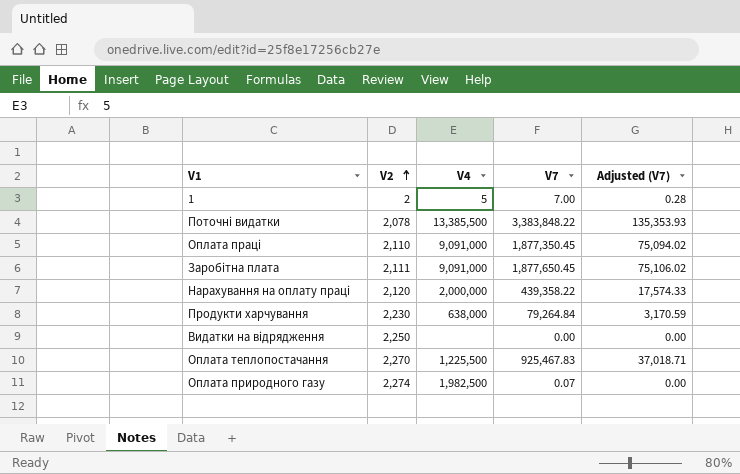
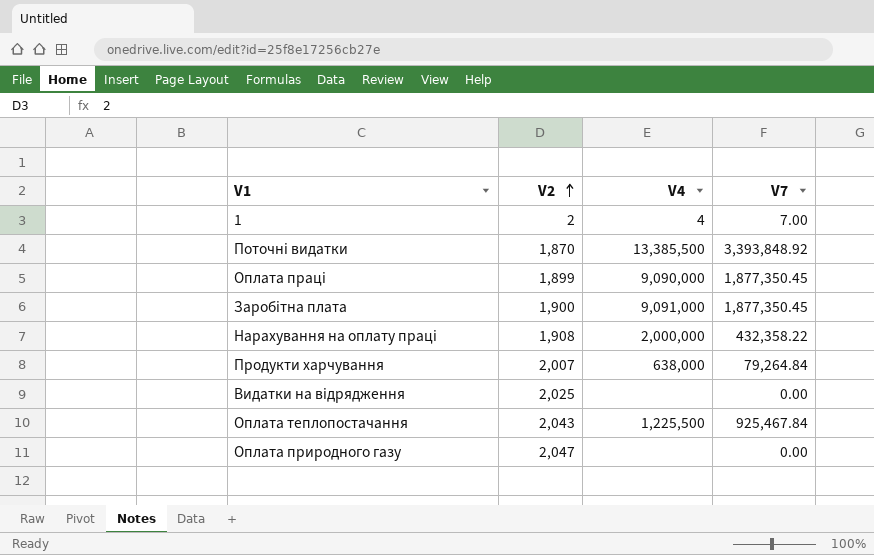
column Adjusted (V7) | formula: [V7] * 0.04 -> none
1 | V4: 5 -> 4
Поточні видатки | V2: 2,078 -> 1,870
Поточні видатки | V7: 3,383,848.22 -> 3,393,848.92
Оплата праці | V2: 2,110 -> 1,899
Оплата праці | V4: 9,091,000 -> 9,090,000
Заробітна плата | V2: 2,111 -> 1,900
Заробітна плата | V7: 1,877,650.45 -> 1,877,350.45
Нарахування на оплату праці | V2: 2,120 -> 1,908
Нарахування на оплату праці | V7: 439,358.22 -> 432,358.22
Продукти харчування | V2: 2,230 -> 2,007
Видатки на відрядження | V2: 2,250 -> 2,025
Оплата теплопостачання | V2: 2,270 -> 2,043
Оплата теплопостачання | V7: 925,467.83 -> 925,467.84
Оплата природного газу | V2: 2,274 -> 2,047
Оплата природного газу | V4: 1,982,500 -> none
Оплата природного газу | V7: 0.07 -> 0.00

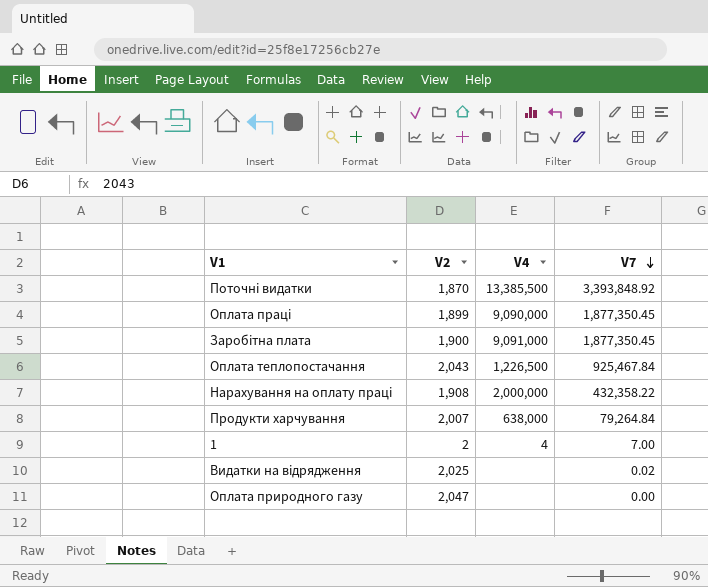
row order: V2 ascending -> V7 descending
Оплата теплопостачання | V4: 1,225,500 -> 1,226,500
Видатки на відрядження | V7: 0.00 -> 0.02

